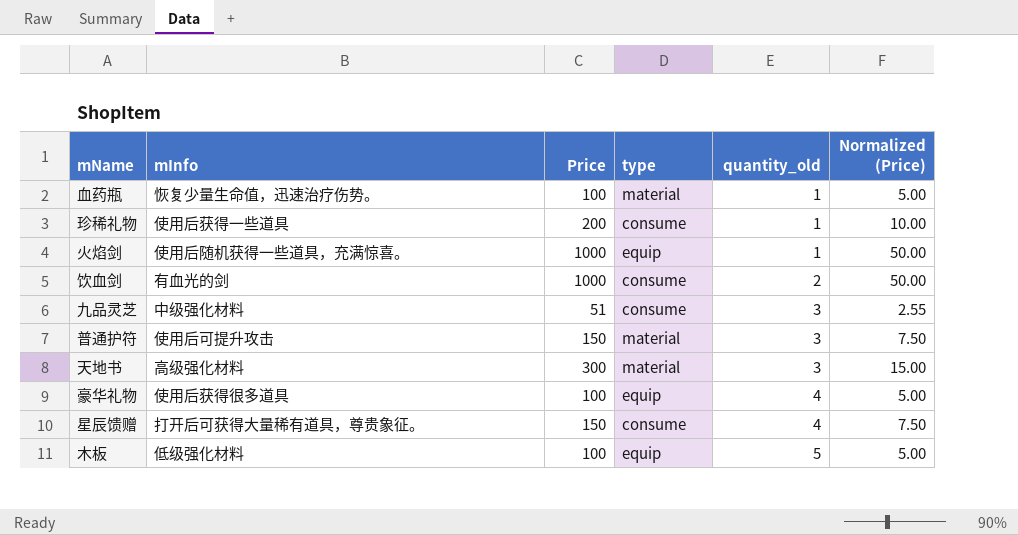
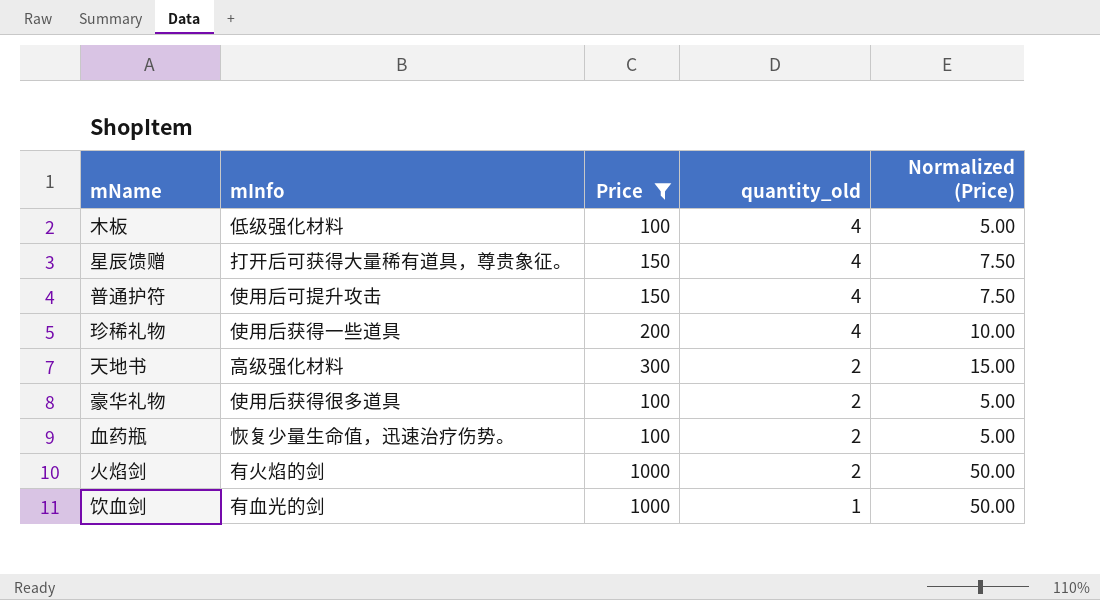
filter: none -> Price != 51
row order: quantity_old ascending -> quantity_old descending
column type | position: 4 -> none
木板 | quantity_old: 5 -> 4
普通护符 | quantity_old: 3 -> 4
珍稀礼物 | quantity_old: 1 -> 4
天地书 | quantity_old: 3 -> 2
豪华礼物 | quantity_old: 4 -> 2
血药瓶 | quantity_old: 1 -> 2
火焰剑 | mInfo: 使用后随机获得一些道具，充满惊喜。 -> 有火焰的剑
火焰剑 | quantity_old: 1 -> 2
饮血剑 | quantity_old: 2 -> 1

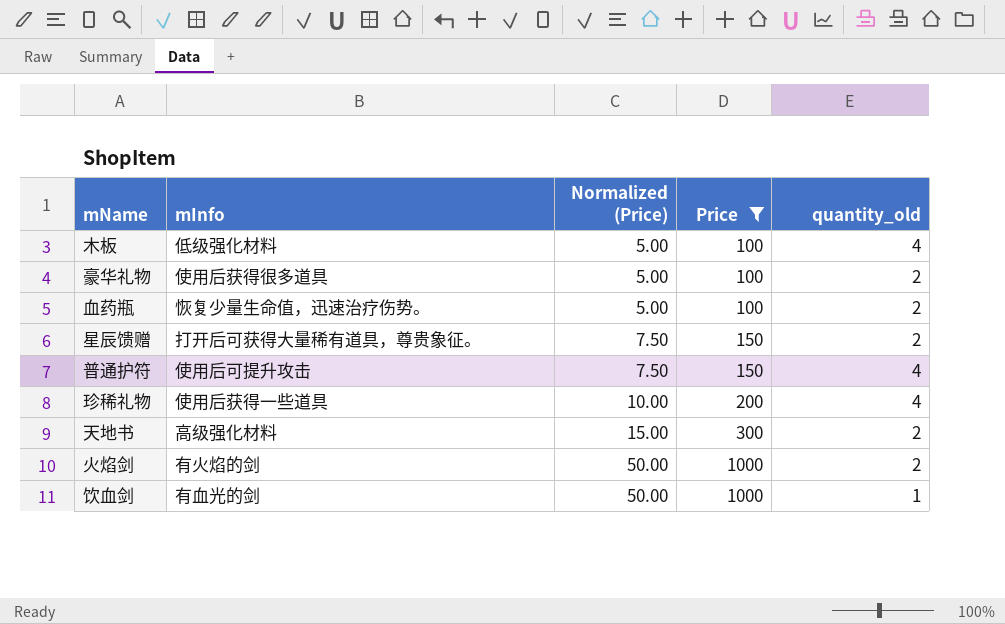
row order: quantity_old descending -> Normalized (Price) ascending
column Normalized (Price) | position: 5 -> 3
星辰馈赠 | quantity_old: 4 -> 2

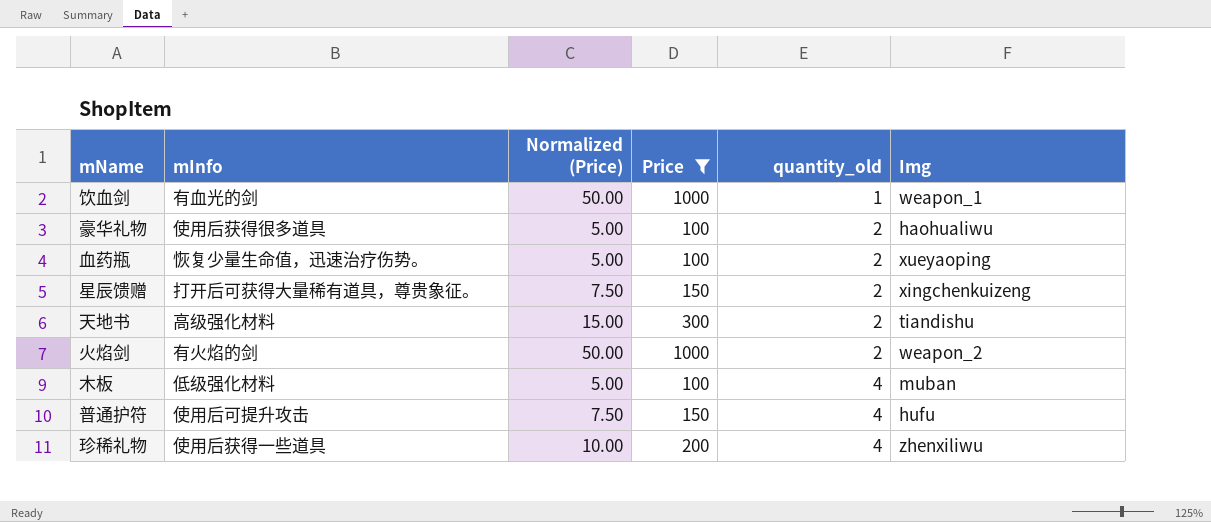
row order: Normalized (Price) ascending -> quantity_old ascending
column Img | position: none -> 6

